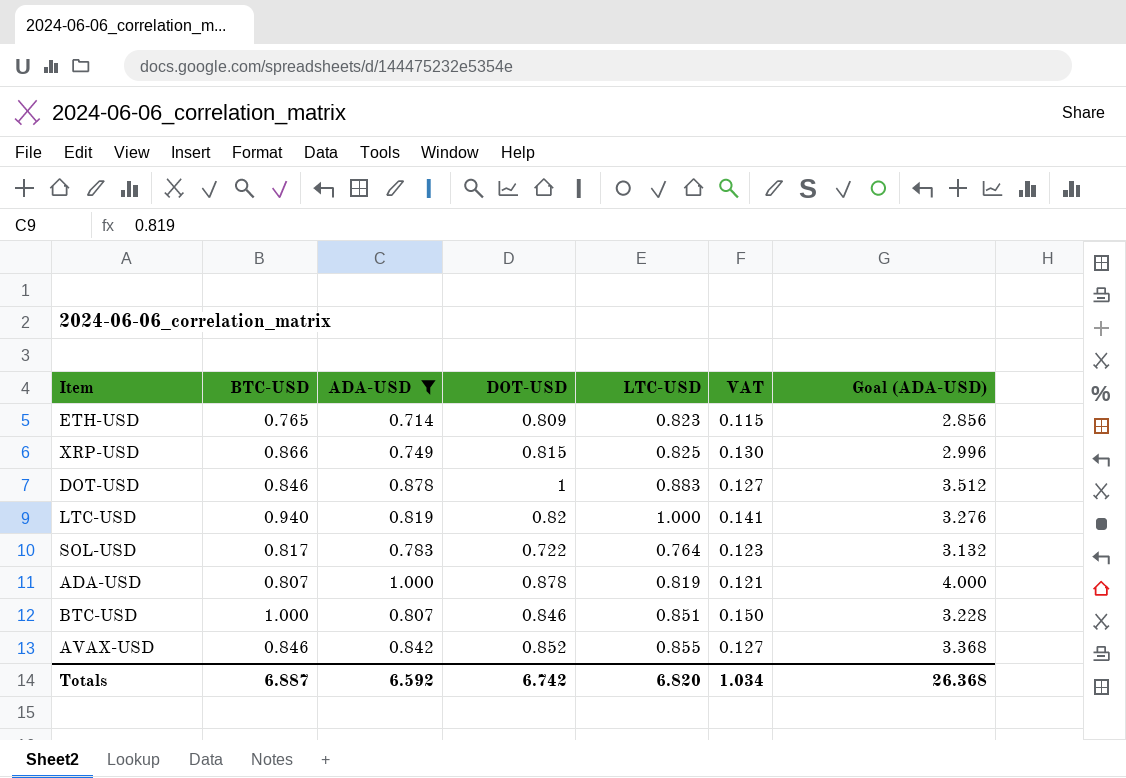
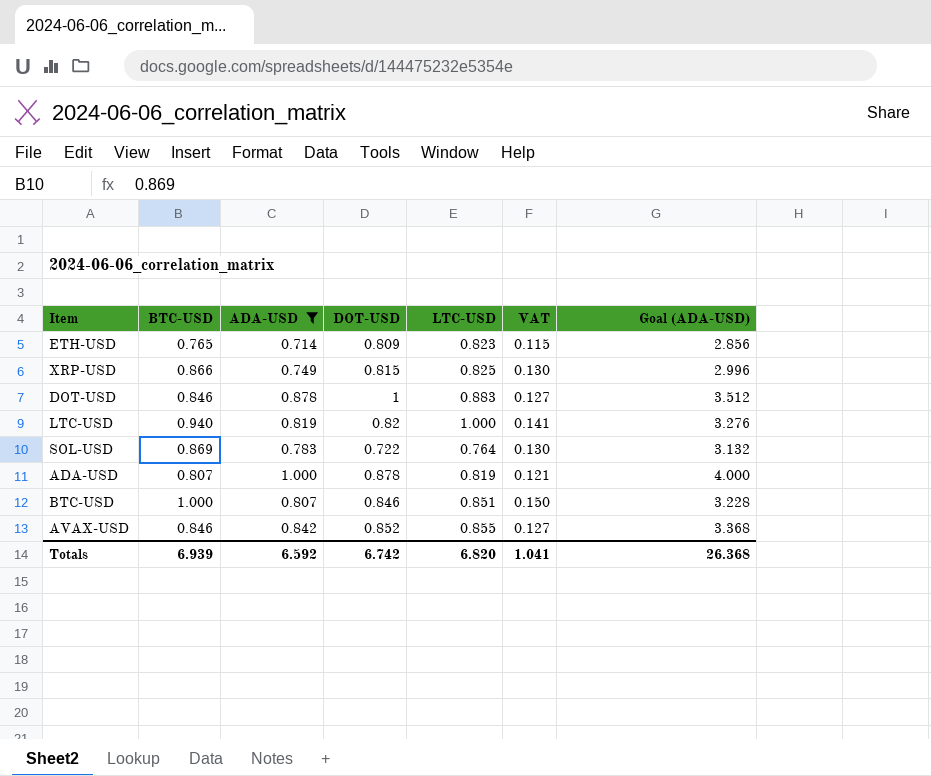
SOL-USD | BTC-USD: 0.817 -> 0.869
SOL-USD | VAT: 0.123 -> 0.130
Totals | BTC-USD: 6.887 -> 6.939
Totals | VAT: 1.034 -> 1.041

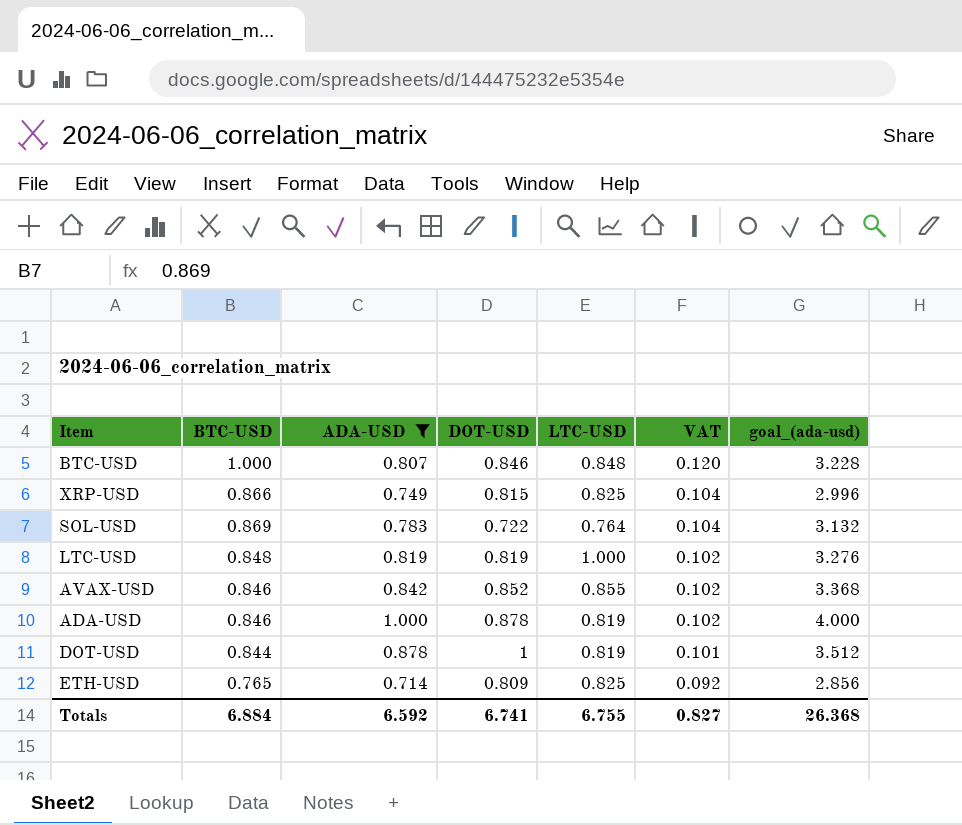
row order: none -> VAT descending
column VAT | formula: [BTC-USD] * 0.15 -> [BTC-USD] * 0.12
column name: Goal (ADA-USD) -> goal_(ada-usd)
BTC-USD | LTC-USD: 0.851 -> 0.848
LTC-USD | BTC-USD: 0.940 -> 0.848
LTC-USD | DOT-USD: 0.82 -> 0.819
ADA-USD | BTC-USD: 0.807 -> 0.846
DOT-USD | BTC-USD: 0.846 -> 0.844
DOT-USD | LTC-USD: 0.883 -> 0.819
ETH-USD | LTC-USD: 0.823 -> 0.825
Totals | BTC-USD: 6.939 -> 6.884
Totals | DOT-USD: 6.742 -> 6.741
Totals | LTC-USD: 6.820 -> 6.755
Totals | VAT: 1.041 -> 0.827

